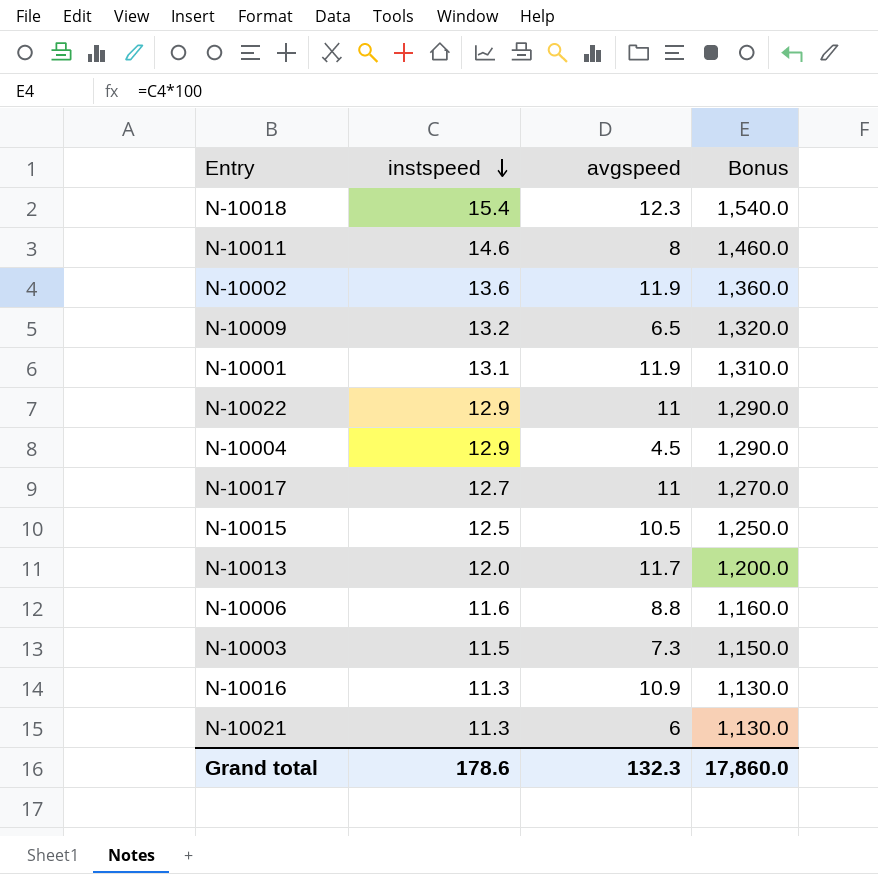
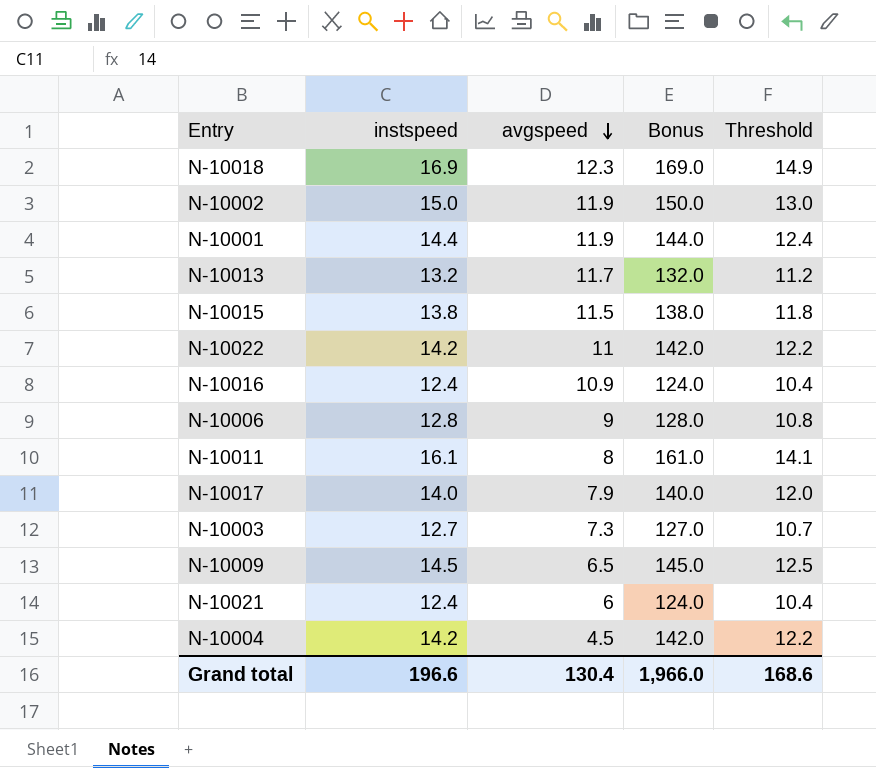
row order: instspeed descending -> avgspeed descending
column Bonus | formula: [instspeed] * 100 -> [instspeed] * 10
column Threshold | formula: none -> [instspeed] - 2
N-10018 | instspeed: 15.4 -> 16.9
N-10002 | instspeed: 13.6 -> 15.0
N-10001 | instspeed: 13.1 -> 14.4
N-10013 | instspeed: 12.0 -> 13.2
N-10015 | instspeed: 12.5 -> 13.8
N-10015 | avgspeed: 10.5 -> 11.5
N-10022 | instspeed: 12.9 -> 14.2
N-10016 | instspeed: 11.3 -> 12.4
N-10006 | instspeed: 11.6 -> 12.8
N-10006 | avgspeed: 8.8 -> 9
N-10011 | instspeed: 14.6 -> 16.1
N-10017 | instspeed: 12.7 -> 14.0
N-10017 | avgspeed: 11 -> 7.9
N-10003 | instspeed: 11.5 -> 12.7
N-10009 | instspeed: 13.2 -> 14.5
N-10021 | instspeed: 11.3 -> 12.4
N-10004 | instspeed: 12.9 -> 14.2
Grand total | instspeed: 178.6 -> 196.6
Grand total | avgspeed: 132.3 -> 130.4
Grand total | Bonus: 17,860.0 -> 1,966.0

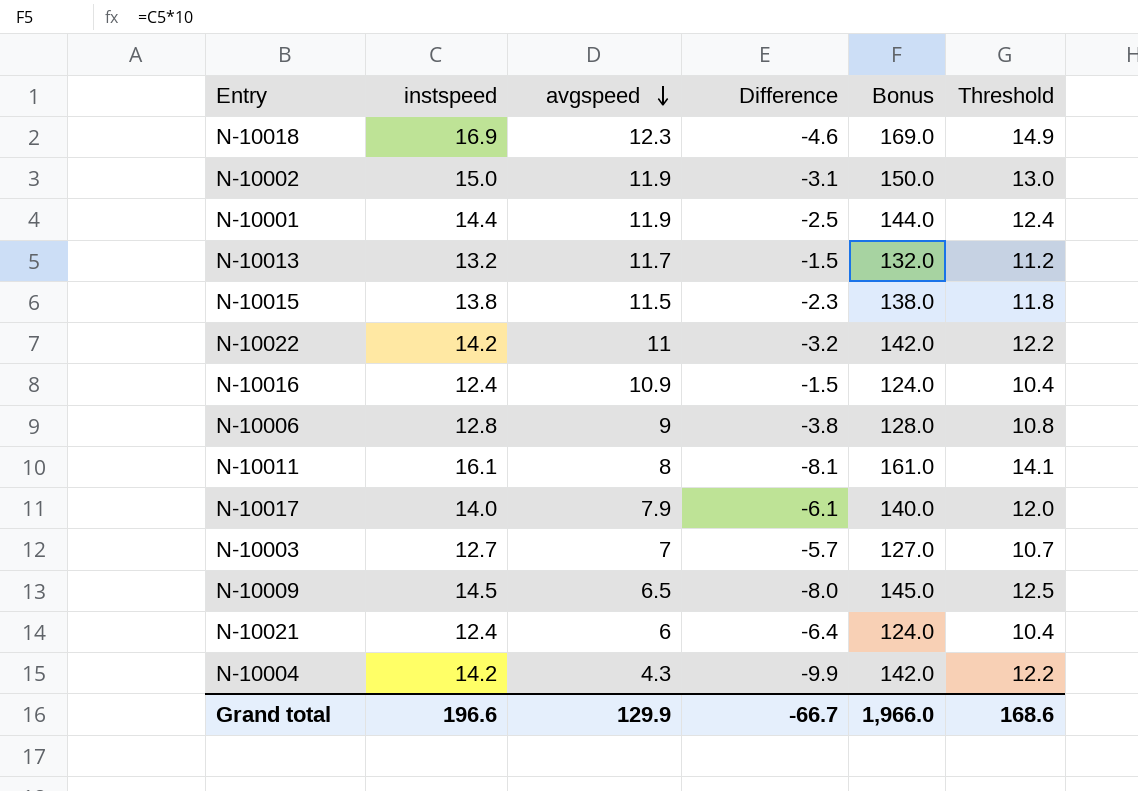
column Difference | formula: none -> [avgspeed] - [instspeed]
N-10003 | avgspeed: 7.3 -> 7
N-10004 | avgspeed: 4.5 -> 4.3
Grand total | avgspeed: 130.4 -> 129.9

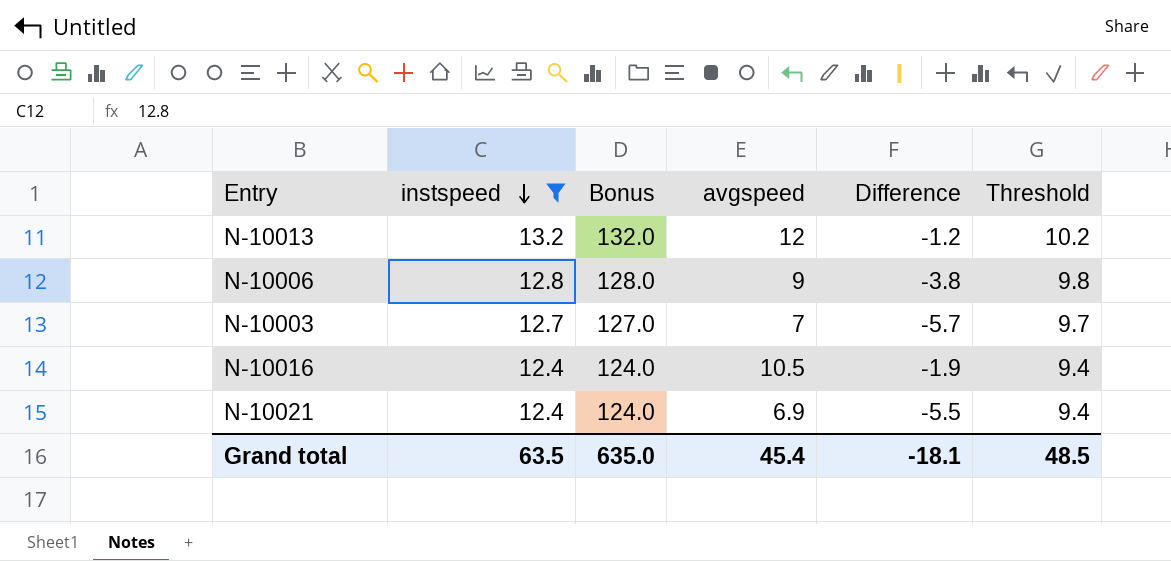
filter: none -> instspeed <= 13.2
row order: avgspeed descending -> instspeed descending
column Bonus | position: 5 -> 3
column Threshold | formula: [instspeed] - 2 -> [instspeed] - 3
N-10013 | avgspeed: 11.7 -> 12
N-10013 | Difference: -1.5 -> -1.2
N-10016 | avgspeed: 10.9 -> 10.5
N-10016 | Difference: -1.5 -> -1.9
N-10021 | avgspeed: 6 -> 6.9
N-10021 | Difference: -6.4 -> -5.5
Grand total | instspeed: 196.6 -> 63.5
Grand total | Bonus: 1,966.0 -> 635.0
Grand total | avgspeed: 129.9 -> 45.4
Grand total | Difference: -66.7 -> -18.1
Grand total | Threshold: 168.6 -> 48.5

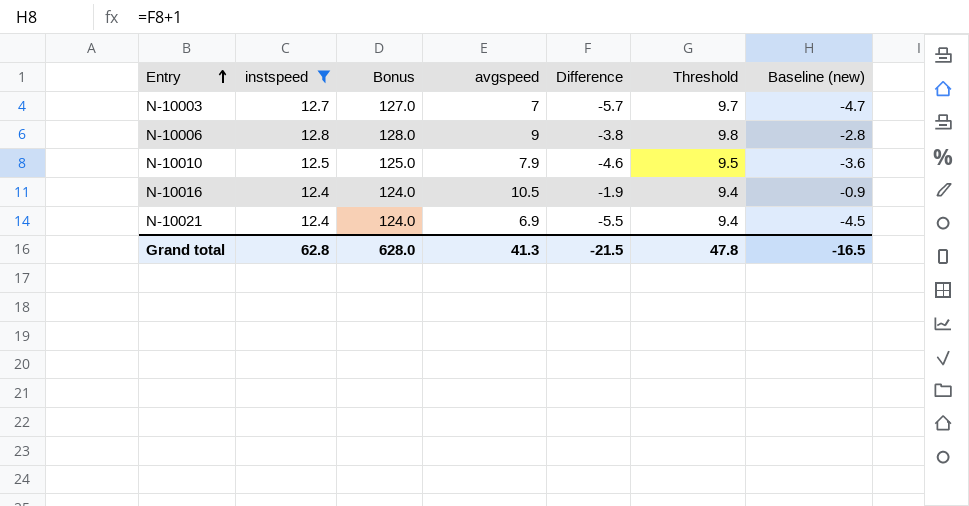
row order: instspeed descending -> Entry ascending
column Baseline (new) | formula: none -> [Difference] + 1
row N-10013: 13.2 | 132.0 | 12 | -1.2 | 10.2 -> none
row N-10010: none -> 12.5 | 125.0 | 7.9 | -4.6 | 9.5 | -3.6
Grand total | instspeed: 63.5 -> 62.8
Grand total | Bonus: 635.0 -> 628.0
Grand total | avgspeed: 45.4 -> 41.3
Grand total | Difference: -18.1 -> -21.5
Grand total | Threshold: 48.5 -> 47.8

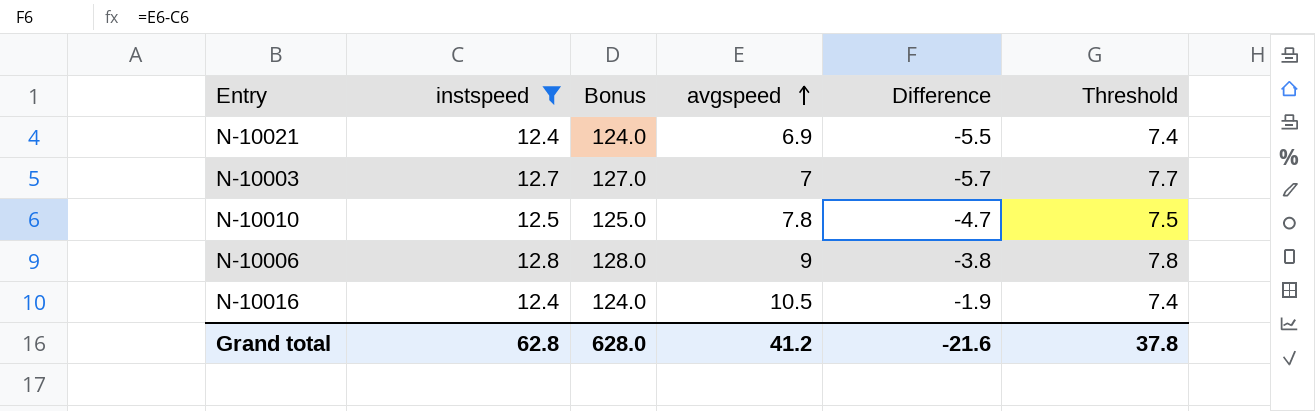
row order: Entry ascending -> avgspeed ascending
column Baseline (new) | formula: [Difference] + 1 -> none
column Threshold | formula: [instspeed] - 3 -> [instspeed] - 5
N-10010 | avgspeed: 7.9 -> 7.8
N-10010 | Difference: -4.6 -> -4.7
Grand total | avgspeed: 41.3 -> 41.2
Grand total | Difference: -21.5 -> -21.6
Grand total | Threshold: 47.8 -> 37.8

